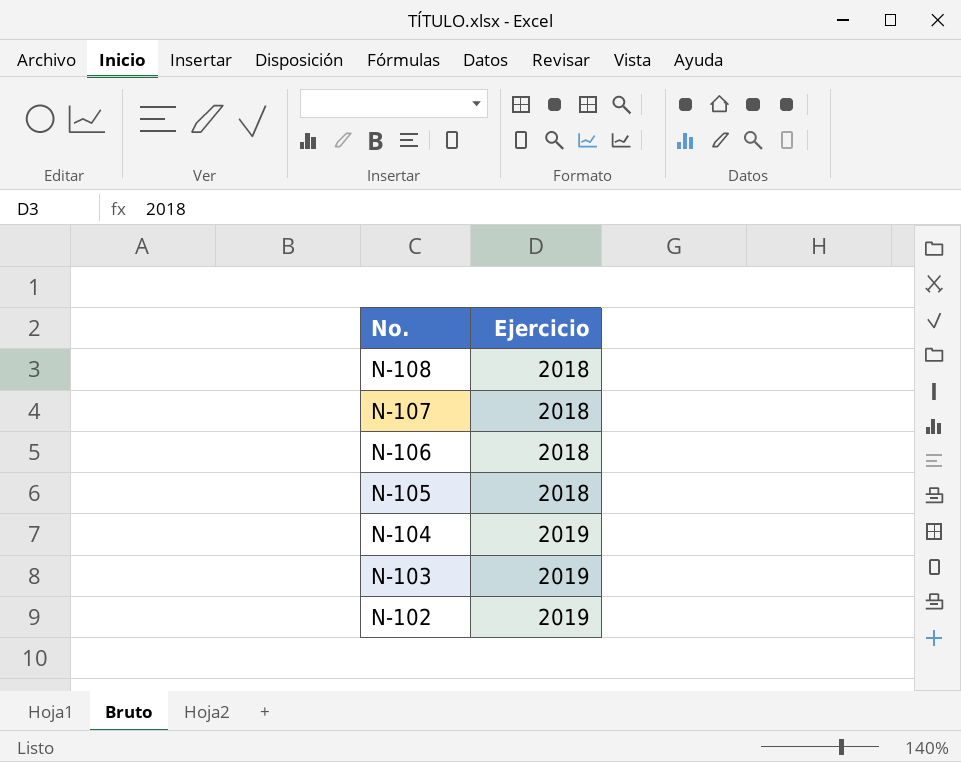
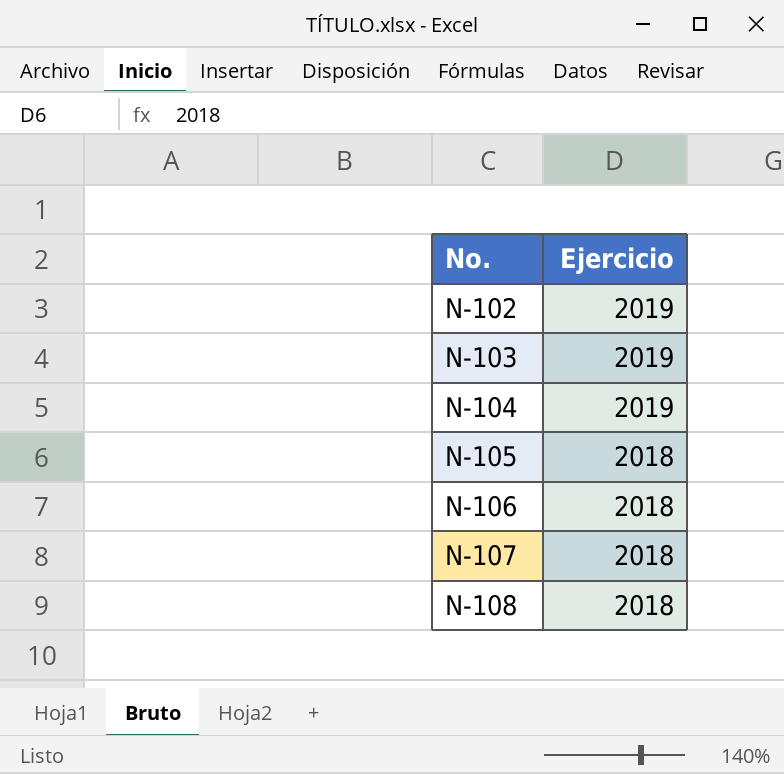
row order: No. descending -> No. ascending

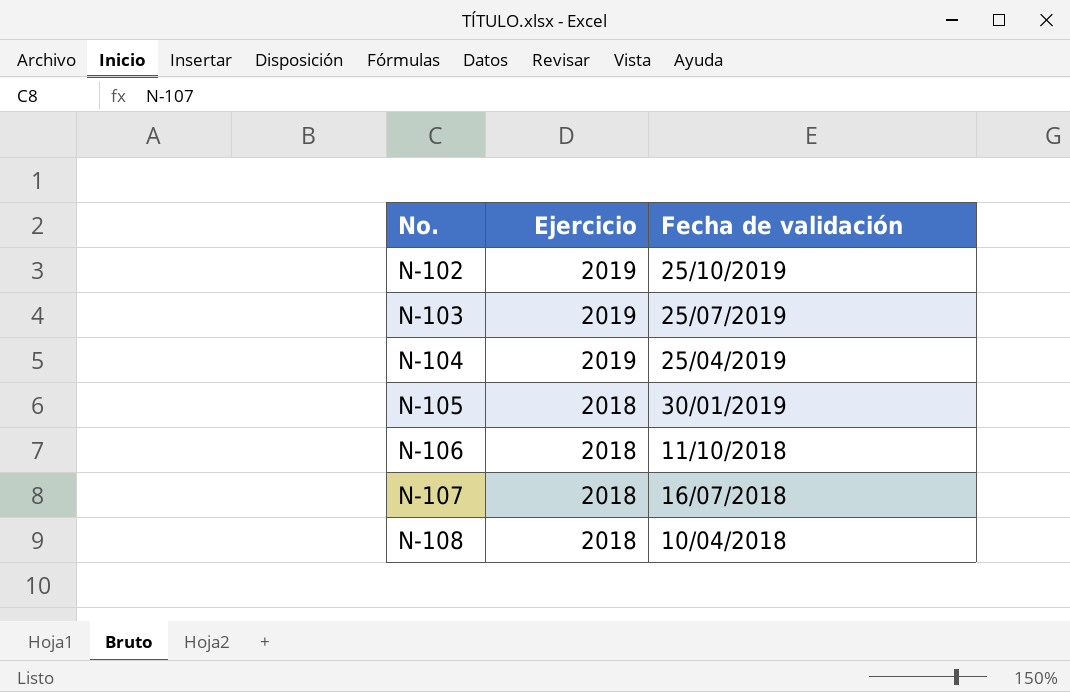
column Fecha de validación | position: none -> 3

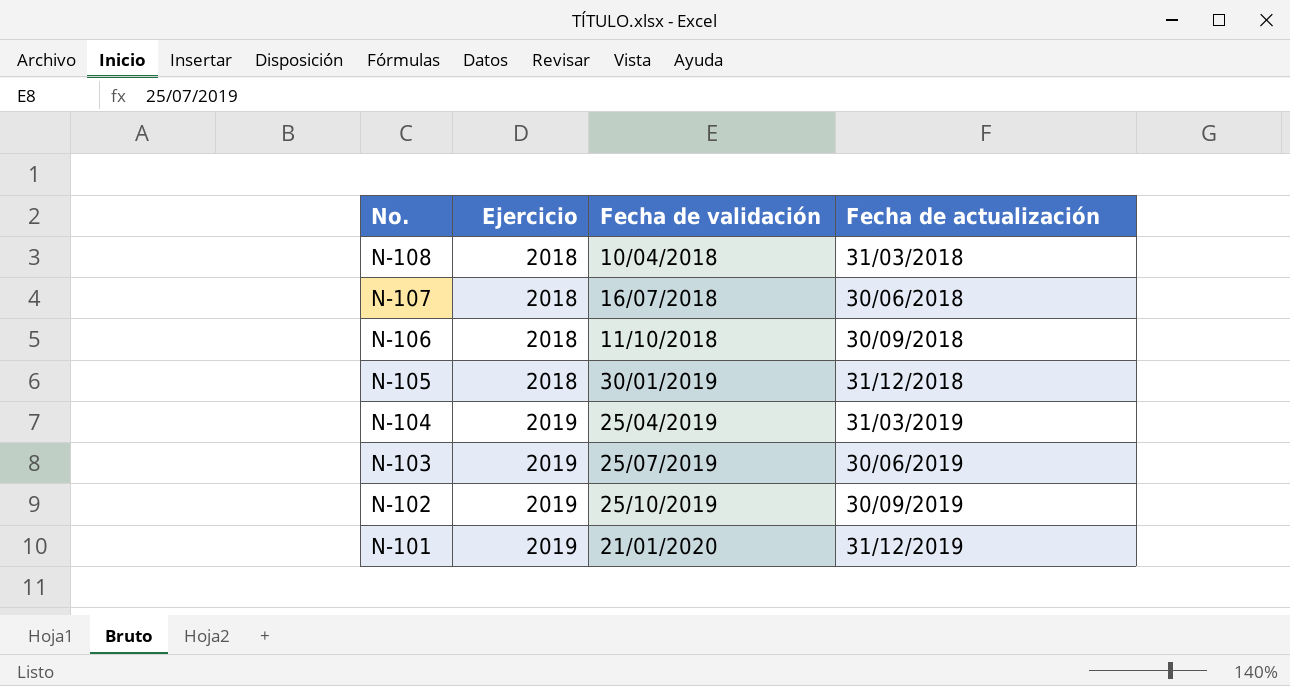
row order: No. ascending -> No. descending
column Fecha de actualización | position: none -> 4
row N-101: none -> 2019 | 21/01/2020 | 31/12/2019

